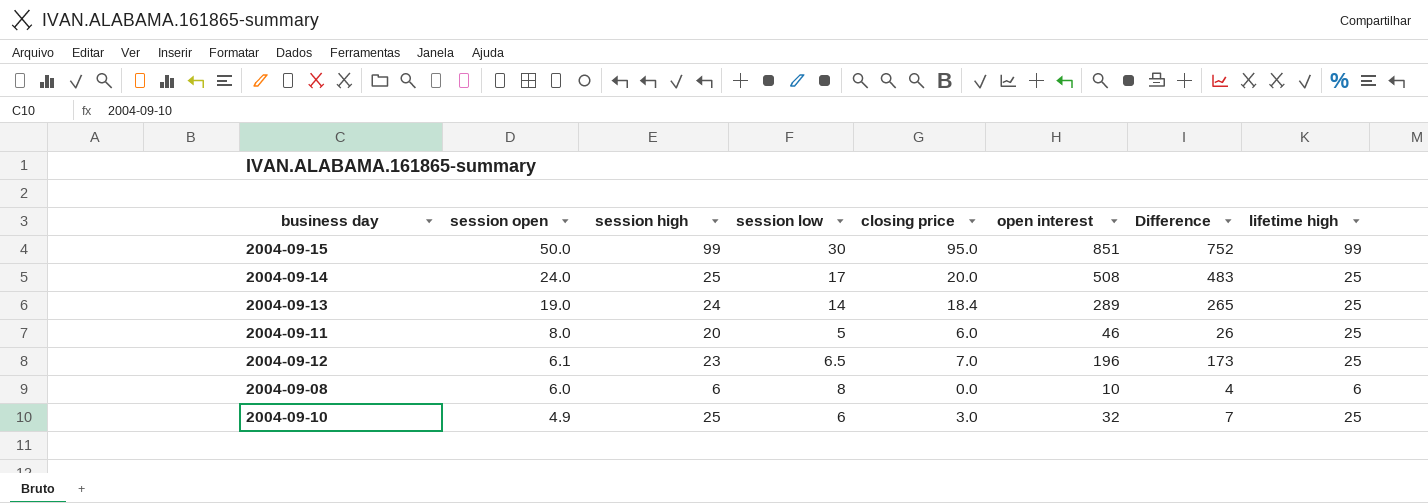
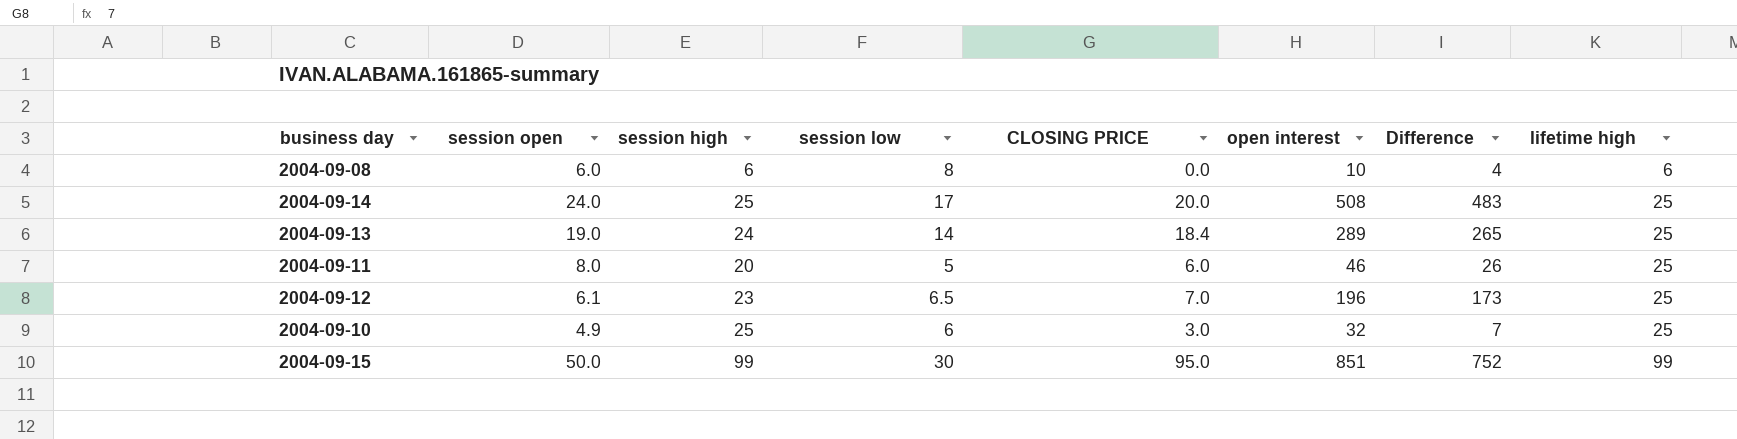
row order: session open descending -> lifetime high ascending
column name: closing price -> CLOSING PRICE

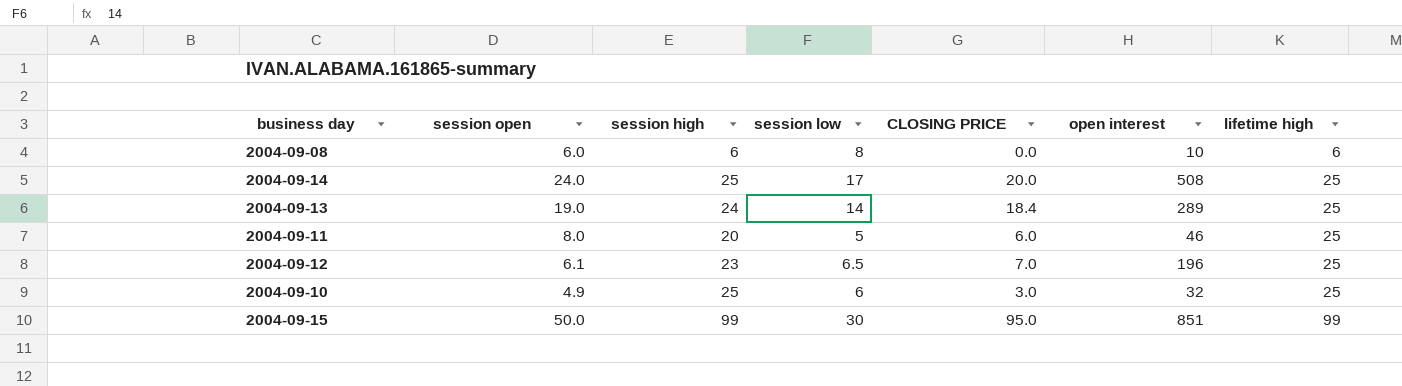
column Difference | formula: [open interest] - [session high] -> none

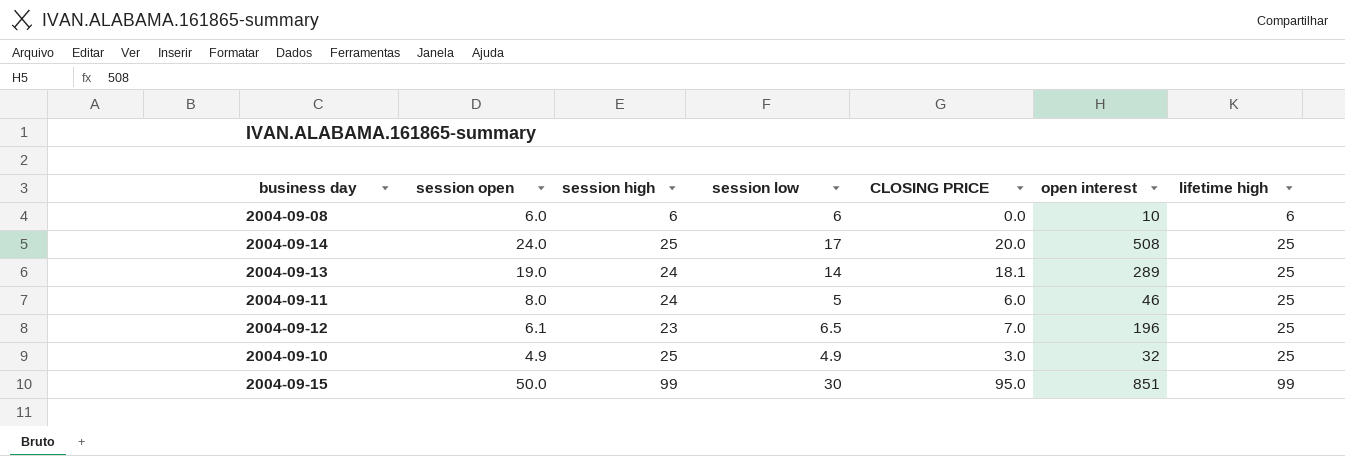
2004-09-08 | session low: 8 -> 6
2004-09-13 | CLOSING PRICE: 18.4 -> 18.1
2004-09-11 | session high: 20 -> 24
2004-09-10 | session low: 6 -> 4.9

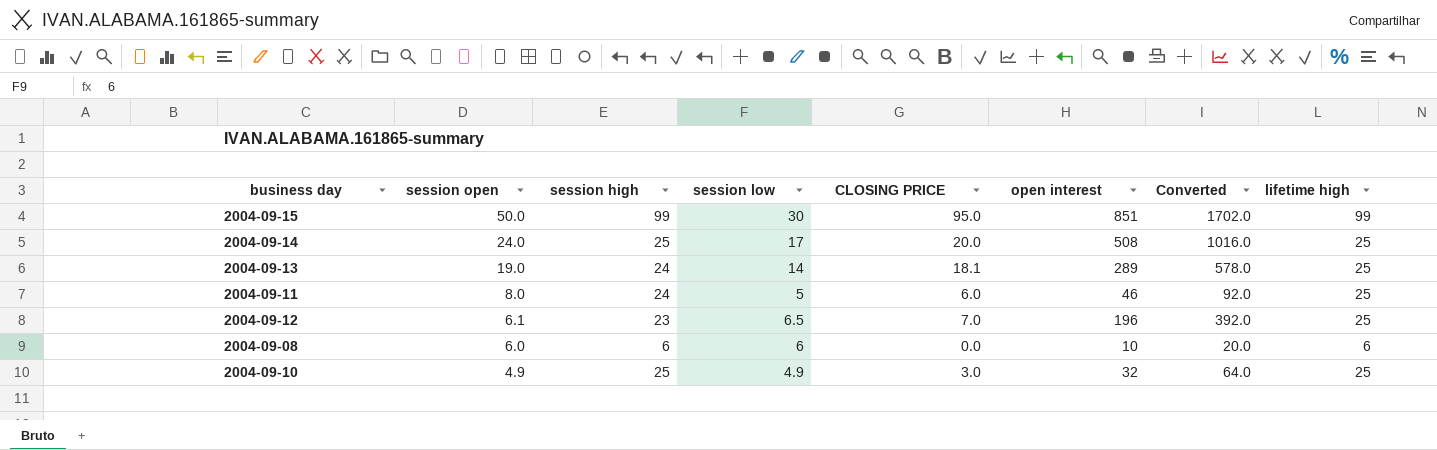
row order: lifetime high ascending -> session open descending
column Converted | formula: none -> [open interest] * 2

